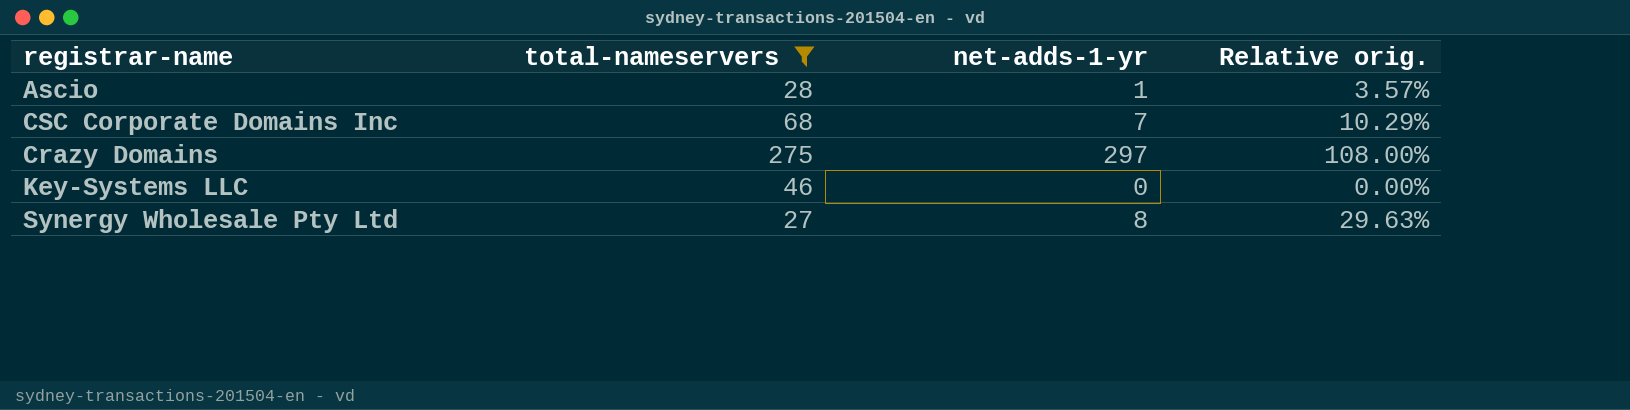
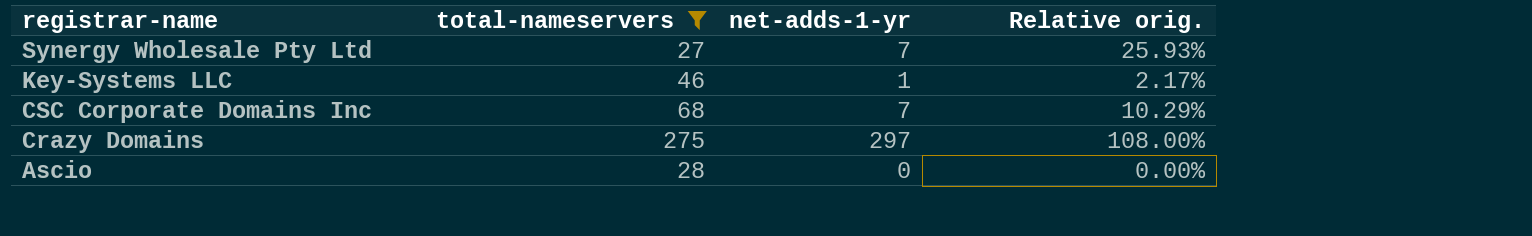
row order: none -> registrar-name descending
Synergy Wholesale Pty Ltd | net-adds-1-yr: 8 -> 7
Synergy Wholesale Pty Ltd | Relative orig.: 29.63% -> 25.93%
Key-Systems LLC | net-adds-1-yr: 0 -> 1
Key-Systems LLC | Relative orig.: 0.00% -> 2.17%
Ascio | net-adds-1-yr: 1 -> 0
Ascio | Relative orig.: 3.57% -> 0.00%

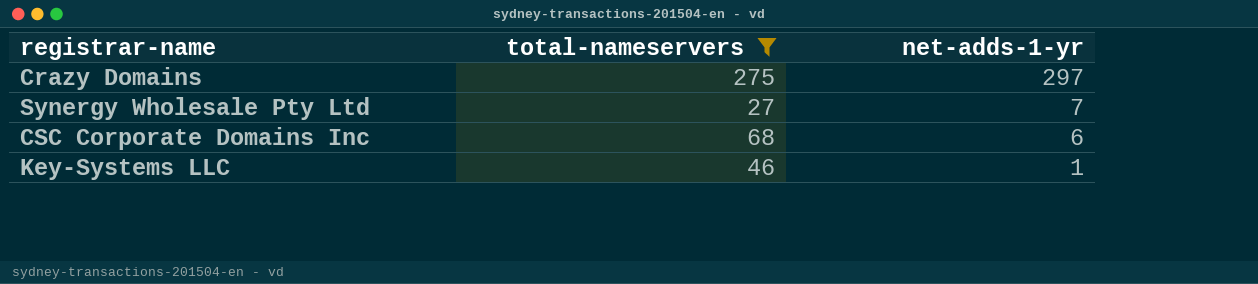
row order: registrar-name descending -> net-adds-1-yr descending
column Relative orig. | formula: [net-adds-1-yr] / [total-nameservers] -> none
row Ascio: 28 | 0 | 0.00% -> none
CSC Corporate Domains Inc | net-adds-1-yr: 7 -> 6

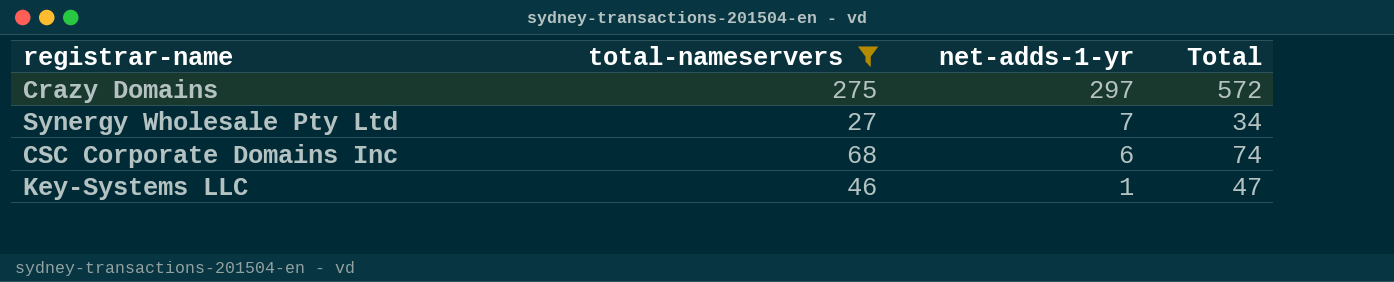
column Total | formula: none -> [total-nameservers] + [net-adds-1-yr]

